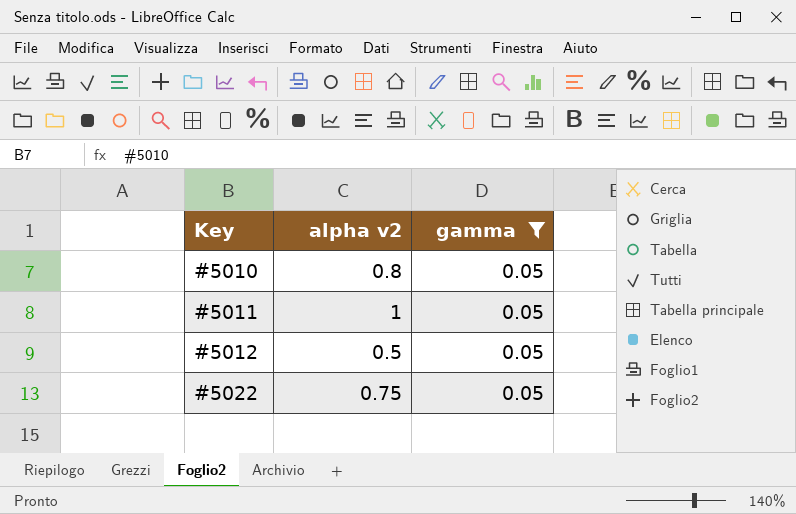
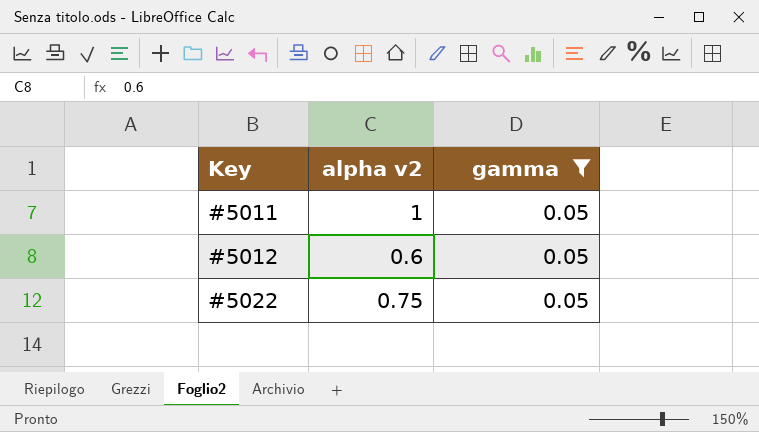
row #5010: 0.8 | 0.05 -> none
#5012 | alpha v2: 0.5 -> 0.6

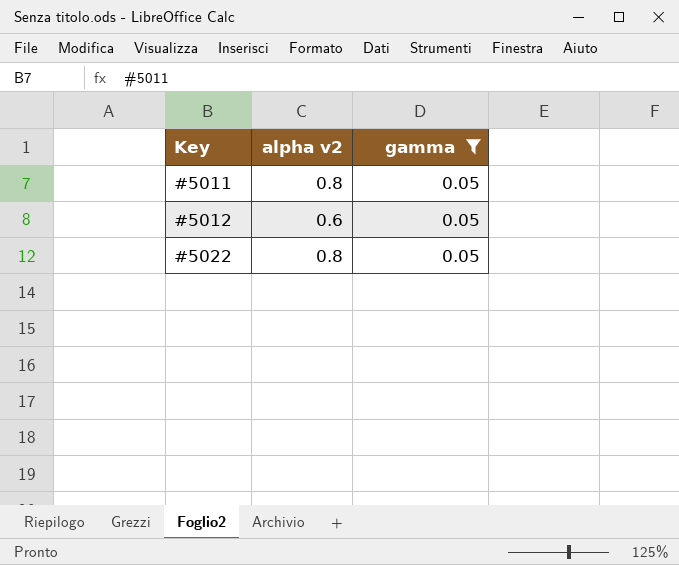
#5011 | alpha v2: 1 -> 0.8
#5022 | alpha v2: 0.75 -> 0.8

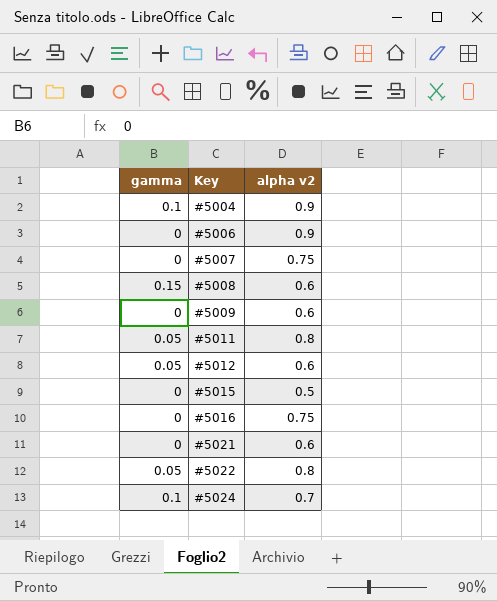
filter: gamma = 0.05 -> none
column gamma | position: 3 -> 1

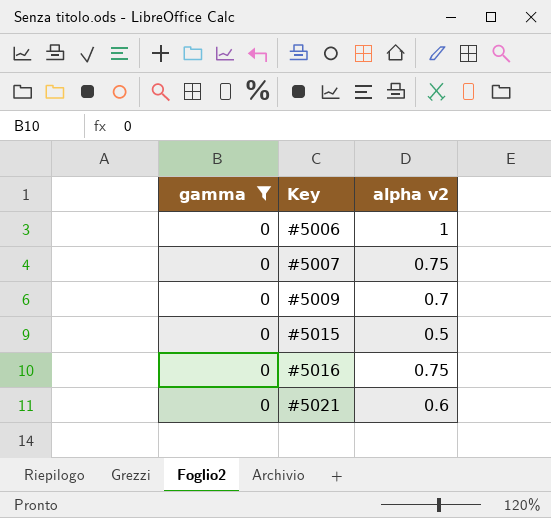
filter: none -> gamma = 0
#5006 | alpha v2: 0.9 -> 1
#5009 | alpha v2: 0.6 -> 0.7

